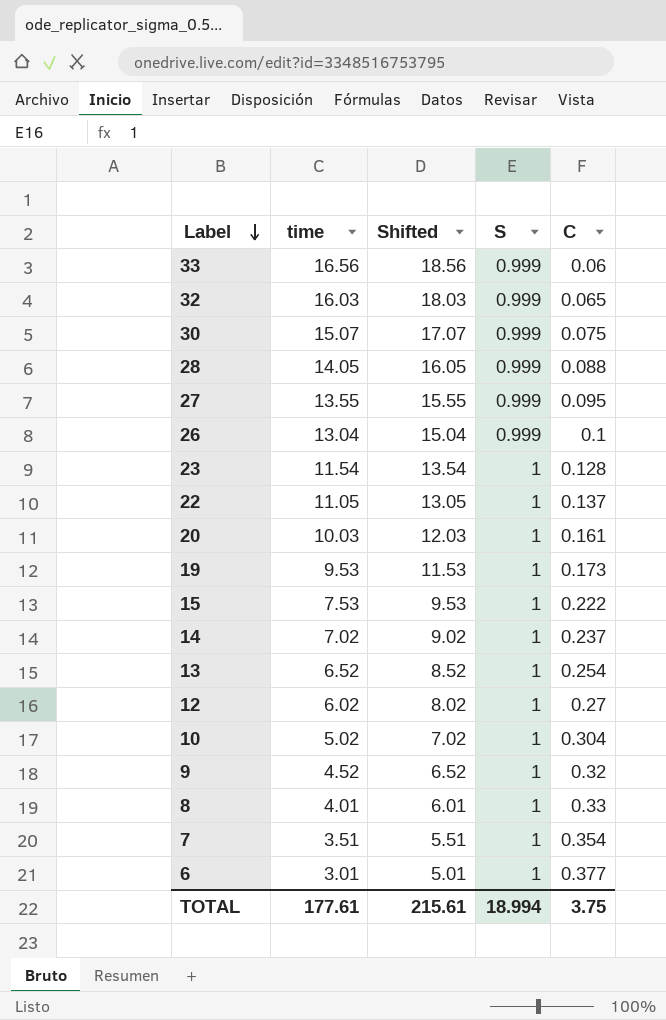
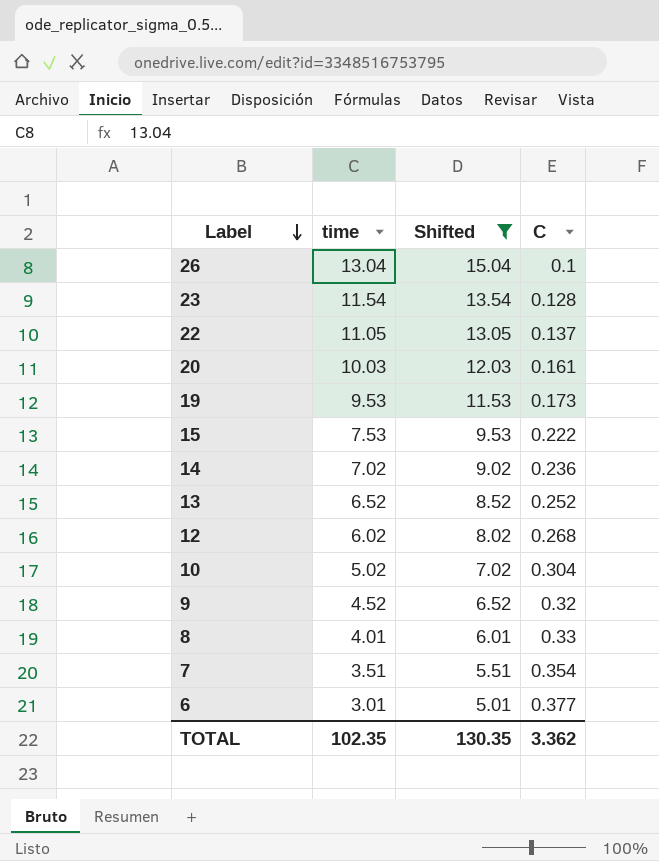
filter: none -> Shifted <= 15.04
column S | position: 4 -> none
14 | C: 0.237 -> 0.236
13 | C: 0.254 -> 0.252
12 | C: 0.27 -> 0.268
TOTAL | time: 177.61 -> 102.35
TOTAL | Shifted: 215.61 -> 130.35
TOTAL | C: 3.75 -> 3.362

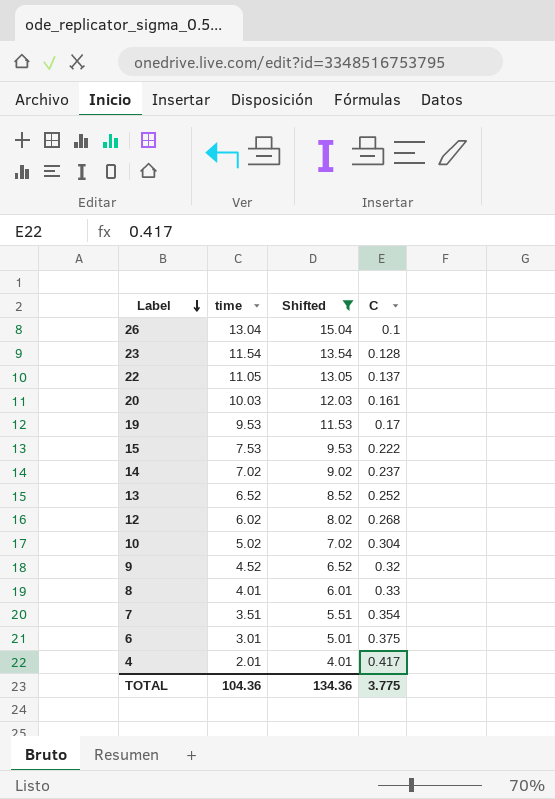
19 | C: 0.173 -> 0.17
14 | C: 0.236 -> 0.237
6 | C: 0.377 -> 0.375
row 4: none -> 2.01 | 4.01 | 0.417
TOTAL | time: 102.35 -> 104.36
TOTAL | Shifted: 130.35 -> 134.36
TOTAL | C: 3.362 -> 3.775

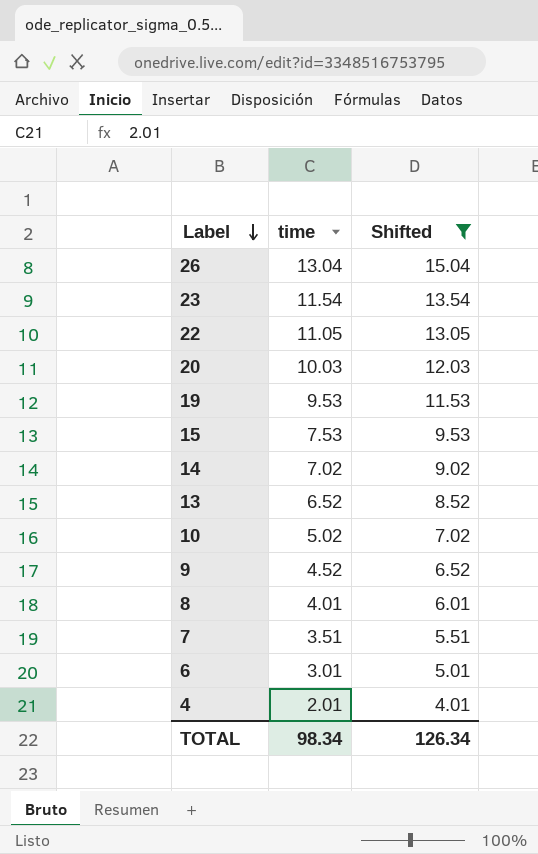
column C | position: 4 -> none
row 12: 6.02 | 8.02 | 0.268 -> none
TOTAL | time: 104.36 -> 98.34
TOTAL | Shifted: 134.36 -> 126.34

